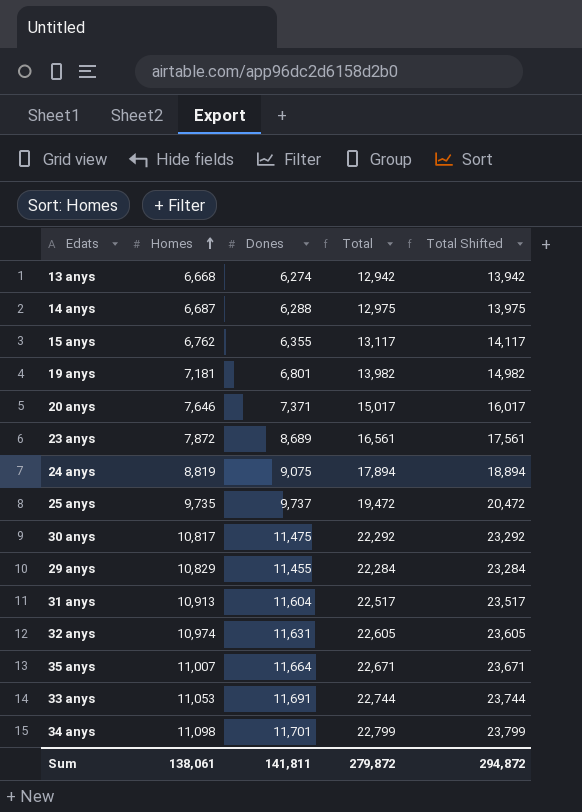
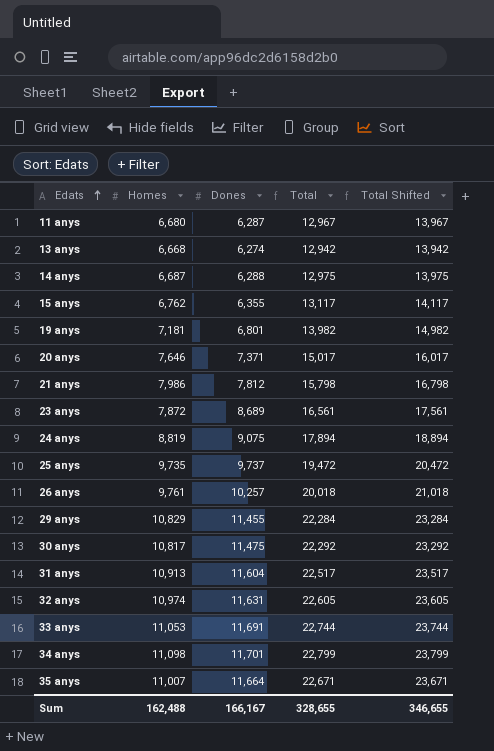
row order: Homes ascending -> Edats ascending
row 11 anys: none -> 6,680 | 6,287 | 12,967 | 13,967
row 21 anys: none -> 7,986 | 7,812 | 15,798 | 16,798
row 26 anys: none -> 9,761 | 10,257 | 20,018 | 21,018
Sum | Homes: 138,061 -> 162,488
Sum | Dones: 141,811 -> 166,167
Sum | Total: 279,872 -> 328,655
Sum | Total Shifted: 294,872 -> 346,655

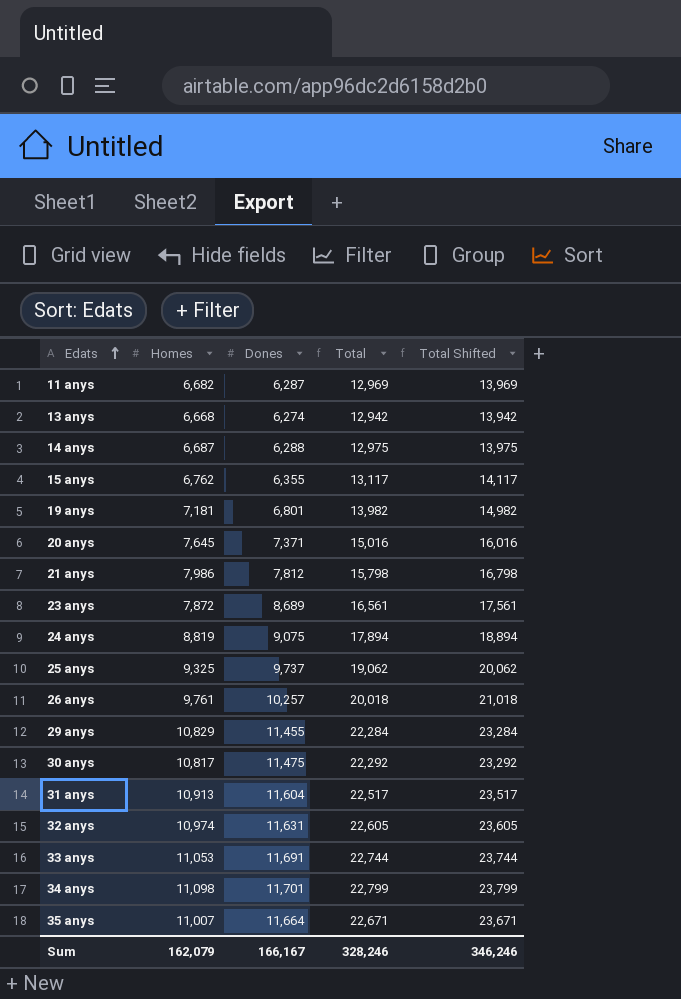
11 anys | Homes: 6,680 -> 6,682
11 anys | Total: 12,967 -> 12,969
11 anys | Total Shifted: 13,967 -> 13,969
20 anys | Homes: 7,646 -> 7,645
20 anys | Total: 15,017 -> 15,016
20 anys | Total Shifted: 16,017 -> 16,016
25 anys | Homes: 9,735 -> 9,325
25 anys | Total: 19,472 -> 19,062
25 anys | Total Shifted: 20,472 -> 20,062
Sum | Homes: 162,488 -> 162,079
Sum | Total: 328,655 -> 328,246
Sum | Total Shifted: 346,655 -> 346,246

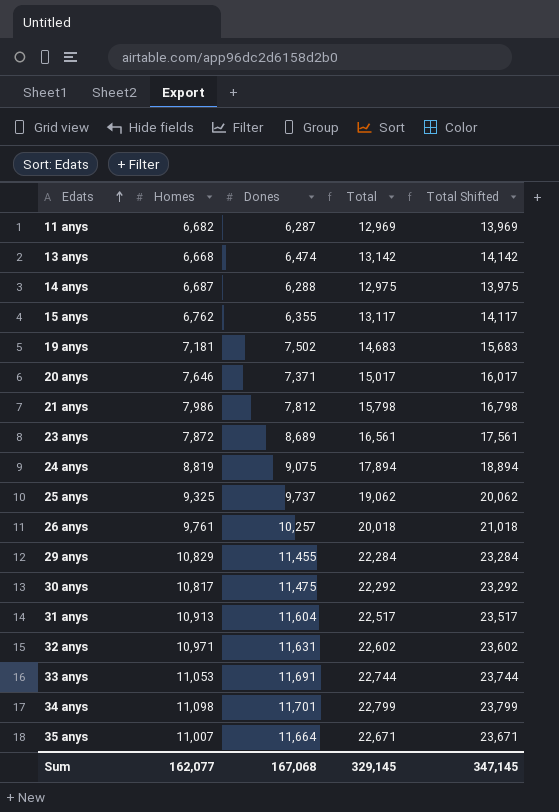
13 anys | Dones: 6,274 -> 6,474
13 anys | Total: 12,942 -> 13,142
13 anys | Total Shifted: 13,942 -> 14,142
19 anys | Dones: 6,801 -> 7,502
19 anys | Total: 13,982 -> 14,683
19 anys | Total Shifted: 14,982 -> 15,683
20 anys | Homes: 7,645 -> 7,646
20 anys | Total: 15,016 -> 15,017
20 anys | Total Shifted: 16,016 -> 16,017
32 anys | Homes: 10,974 -> 10,971
32 anys | Total: 22,605 -> 22,602
32 anys | Total Shifted: 23,605 -> 23,602
Sum | Homes: 162,079 -> 162,077
Sum | Dones: 166,167 -> 167,068
Sum | Total: 328,246 -> 329,145
Sum | Total Shifted: 346,246 -> 347,145

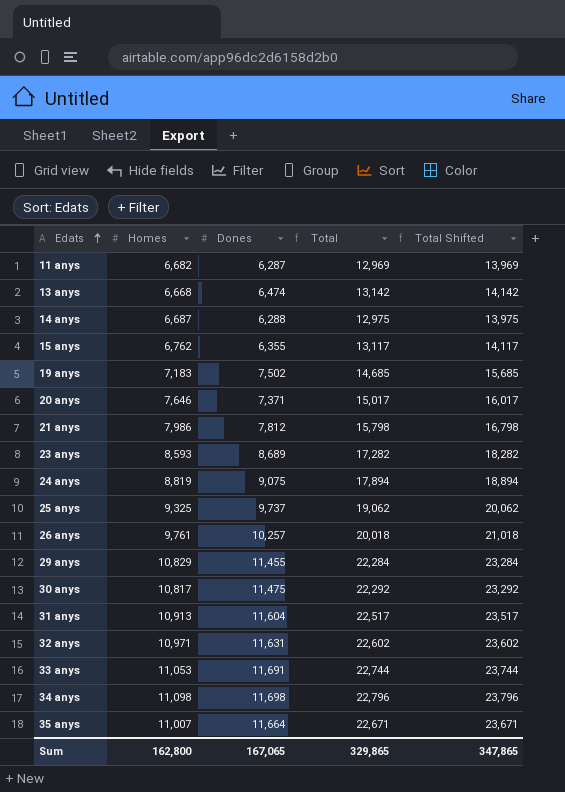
19 anys | Homes: 7,181 -> 7,183
19 anys | Total: 14,683 -> 14,685
19 anys | Total Shifted: 15,683 -> 15,685
23 anys | Homes: 7,872 -> 8,593
23 anys | Total: 16,561 -> 17,282
23 anys | Total Shifted: 17,561 -> 18,282
34 anys | Dones: 11,701 -> 11,698
34 anys | Total: 22,799 -> 22,796
34 anys | Total Shifted: 23,799 -> 23,796
Sum | Homes: 162,077 -> 162,800
Sum | Dones: 167,068 -> 167,065
Sum | Total: 329,145 -> 329,865
Sum | Total Shifted: 347,145 -> 347,865

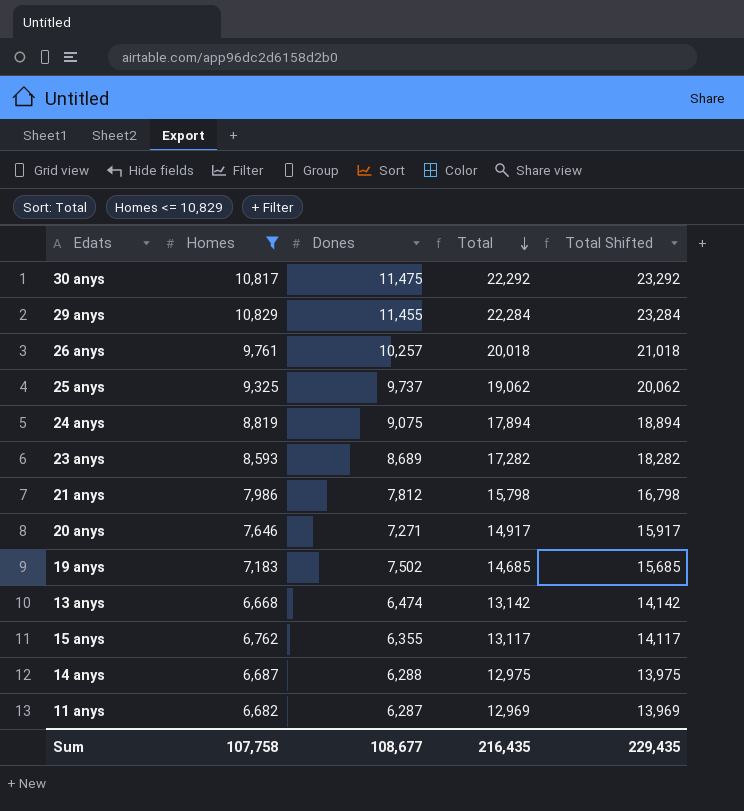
filter: none -> Homes <= 10,829
row order: Edats ascending -> Total descending
20 anys | Dones: 7,371 -> 7,271
20 anys | Total: 15,017 -> 14,917
20 anys | Total Shifted: 16,017 -> 15,917
Sum | Homes: 162,800 -> 107,758
Sum | Dones: 167,065 -> 108,677
Sum | Total: 329,865 -> 216,435
Sum | Total Shifted: 347,865 -> 229,435

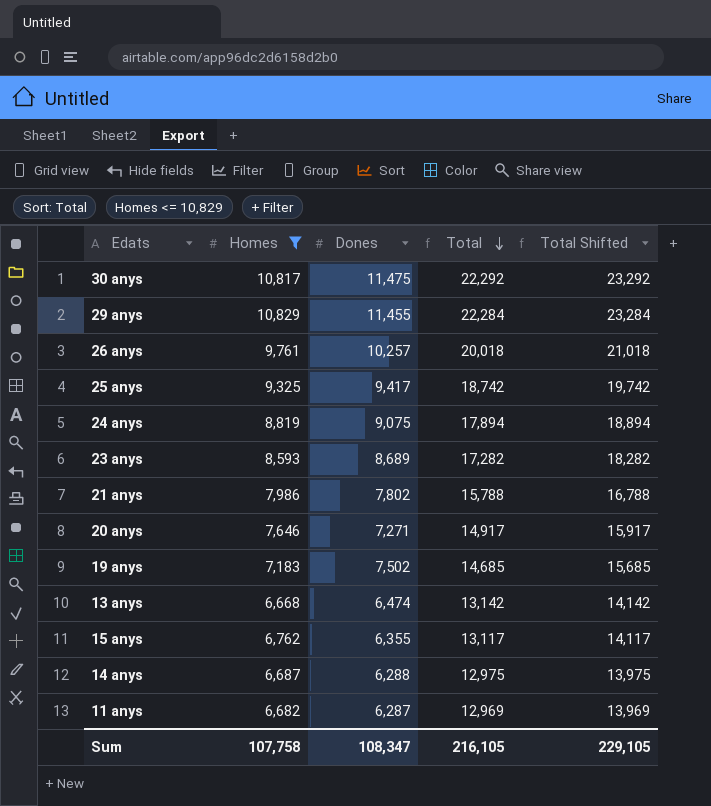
25 anys | Dones: 9,737 -> 9,417
25 anys | Total: 19,062 -> 18,742
25 anys | Total Shifted: 20,062 -> 19,742
21 anys | Dones: 7,812 -> 7,802
21 anys | Total: 15,798 -> 15,788
21 anys | Total Shifted: 16,798 -> 16,788
Sum | Dones: 108,677 -> 108,347
Sum | Total: 216,435 -> 216,105
Sum | Total Shifted: 229,435 -> 229,105

